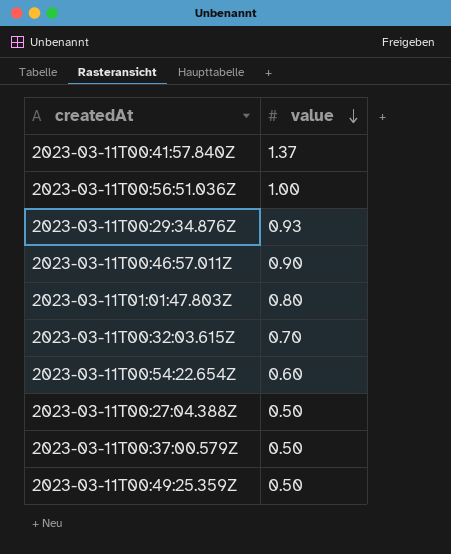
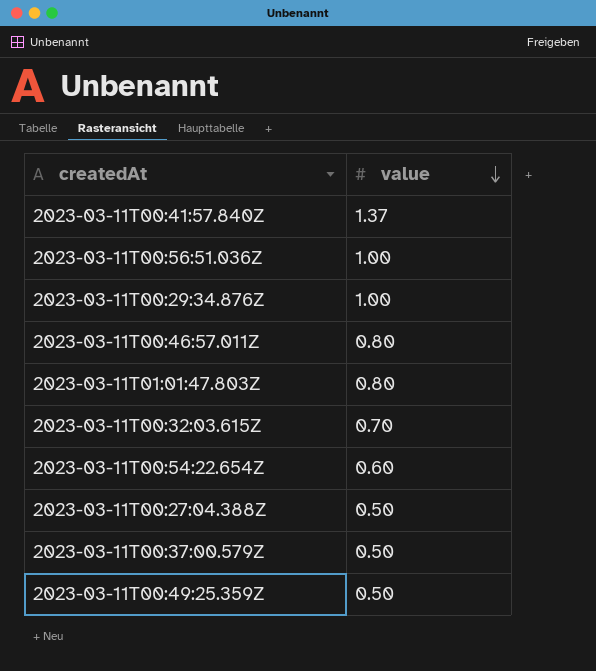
2023-03-11T00:29:34.876Z | value: 0.93 -> 1.00
2023-03-11T00:46:57.011Z | value: 0.90 -> 0.80

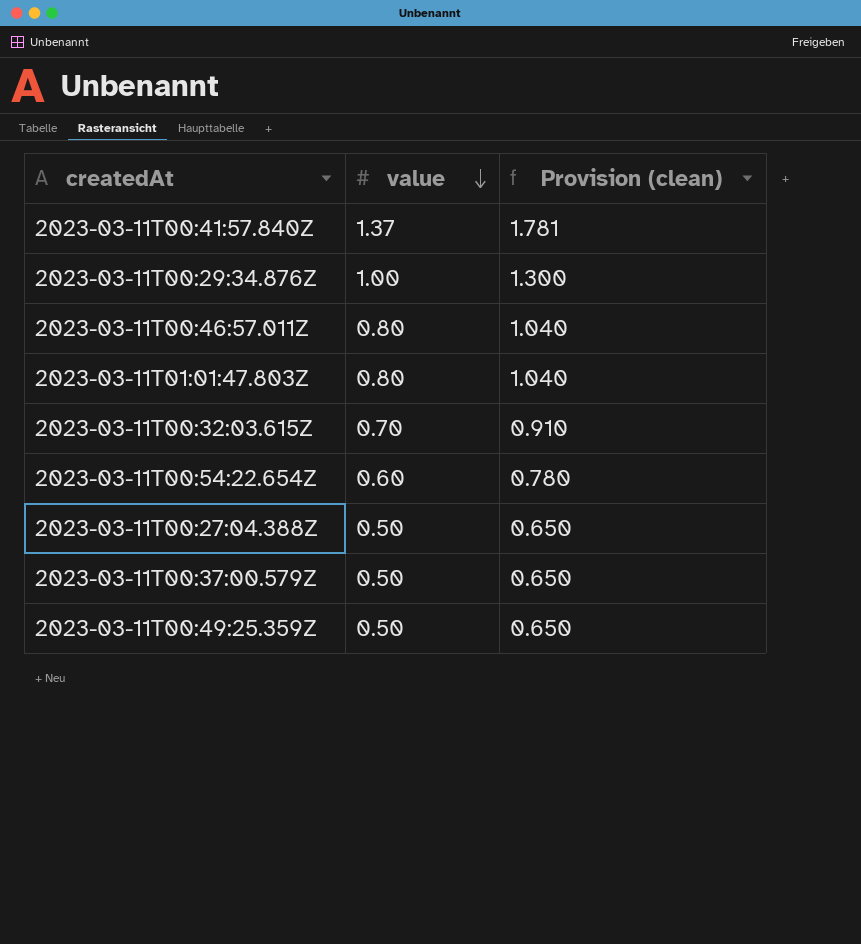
column Provision (clean) | formula: none -> [value] * 1.3
row 2023-03-11T00:56:51.036Z: 1.00 -> none

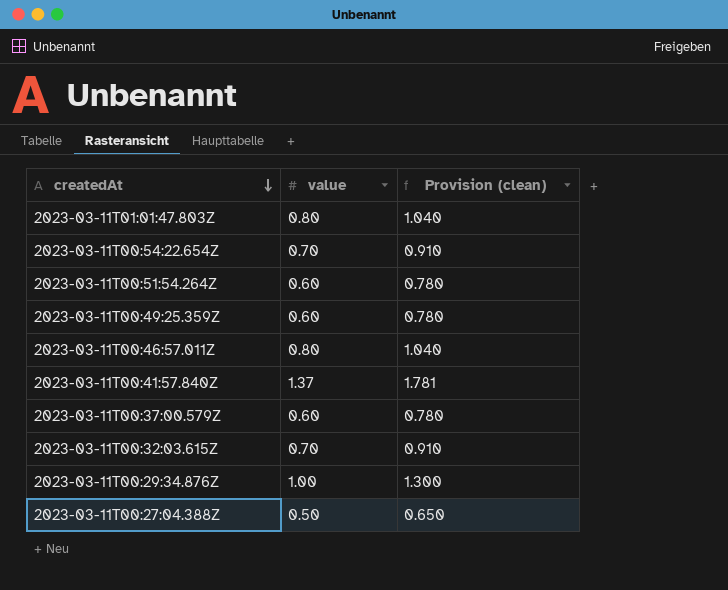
row order: value descending -> createdAt descending
2023-03-11T00:54:22.654Z | value: 0.60 -> 0.70
2023-03-11T00:54:22.654Z | Provision (clean): 0.780 -> 0.910
row 2023-03-11T00:51:54.264Z: none -> 0.60 | 0.780
2023-03-11T00:49:25.359Z | value: 0.50 -> 0.60
2023-03-11T00:49:25.359Z | Provision (clean): 0.650 -> 0.780
2023-03-11T00:37:00.579Z | value: 0.50 -> 0.60
2023-03-11T00:37:00.579Z | Provision (clean): 0.650 -> 0.780

